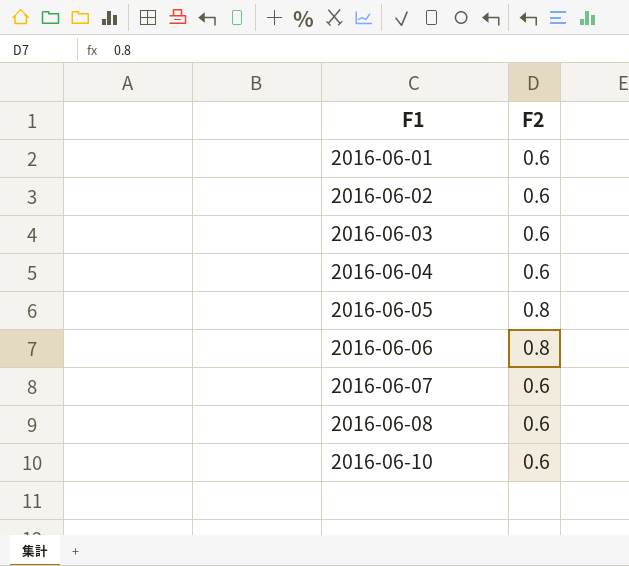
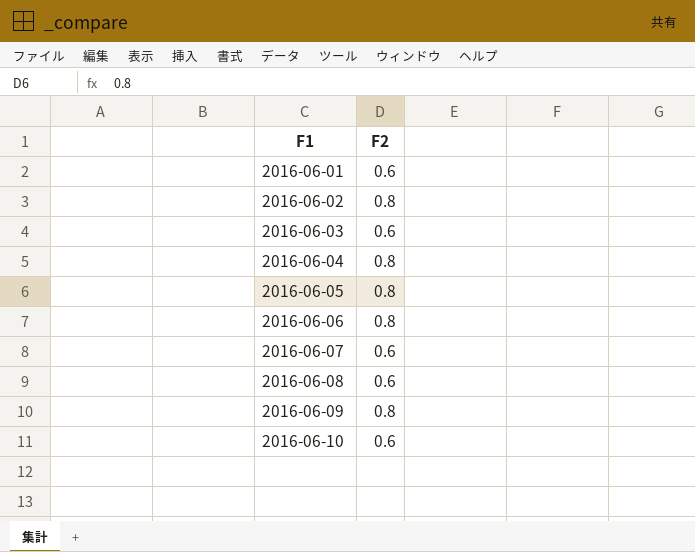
2016-06-02 | F2: 0.6 -> 0.8
2016-06-04 | F2: 0.6 -> 0.8
row 2016-06-09: none -> 0.8

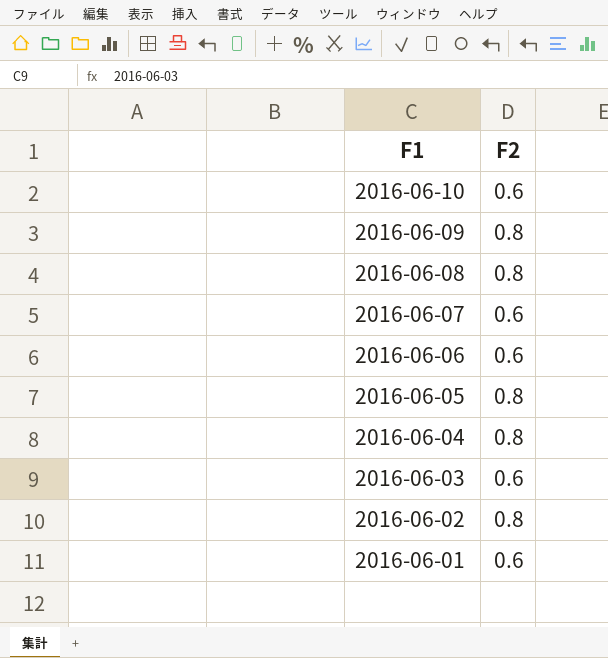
row order: F1 ascending -> F1 descending
2016-06-08 | F2: 0.6 -> 0.8
2016-06-06 | F2: 0.8 -> 0.6

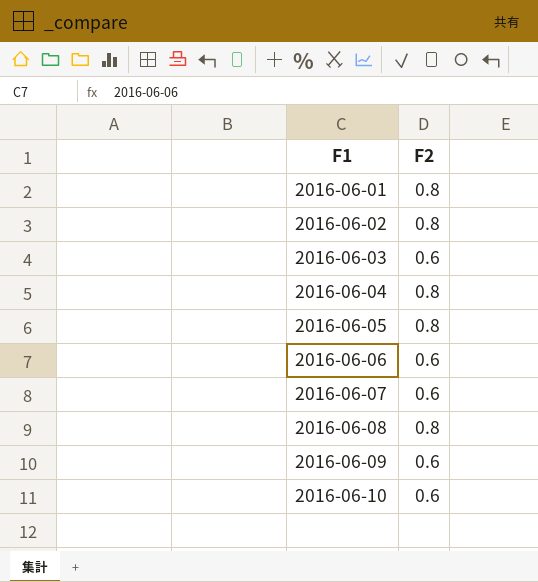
row order: F1 descending -> F1 ascending
2016-06-01 | F2: 0.6 -> 0.8
2016-06-09 | F2: 0.8 -> 0.6

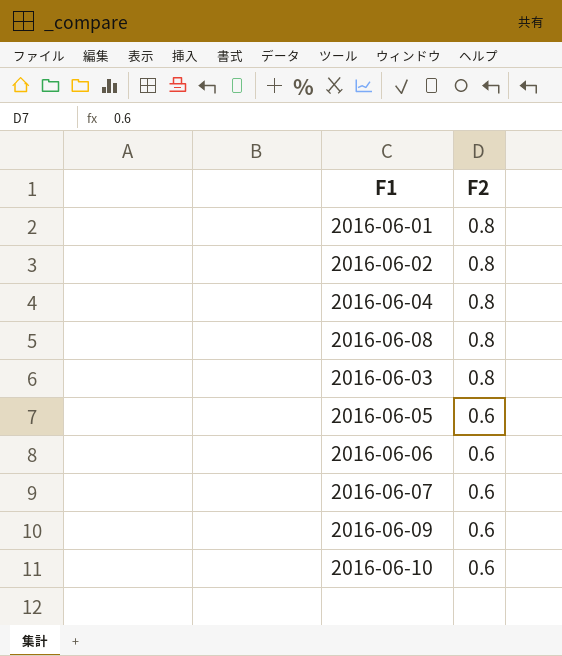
row order: F1 ascending -> F2 descending
2016-06-03 | F2: 0.6 -> 0.8
2016-06-05 | F2: 0.8 -> 0.6

